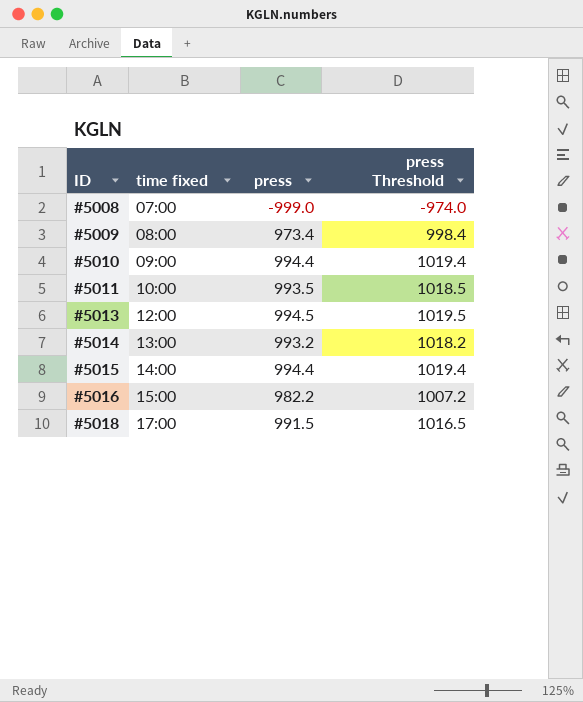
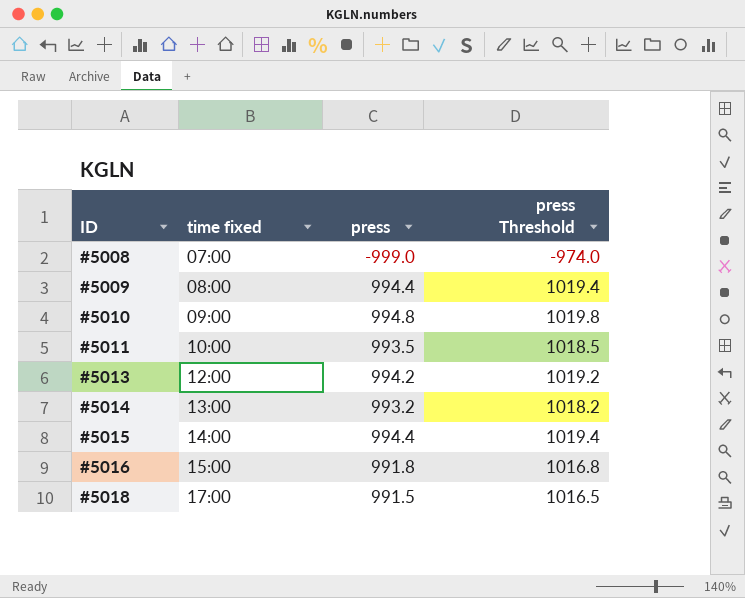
#5009 | press: 973.4 -> 994.4
#5009 | press Threshold: 998.4 -> 1019.4
#5010 | press: 994.4 -> 994.8
#5010 | press Threshold: 1019.4 -> 1019.8
#5013 | press: 994.5 -> 994.2
#5013 | press Threshold: 1019.5 -> 1019.2
#5016 | press: 982.2 -> 991.8
#5016 | press Threshold: 1007.2 -> 1016.8

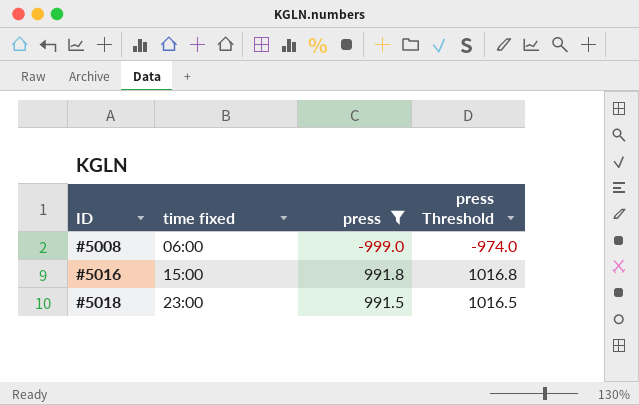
filter: none -> press <= 991.8
#5008 | time fixed: 07:00 -> 06:00
#5018 | time fixed: 17:00 -> 23:00

